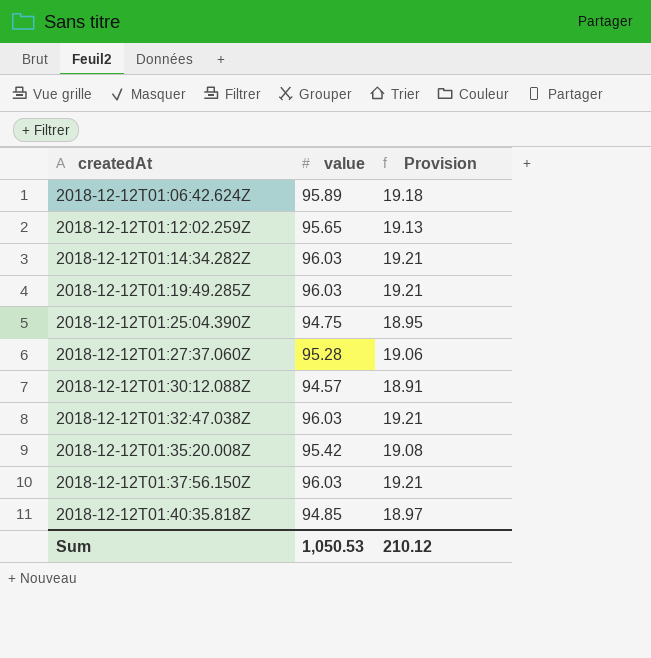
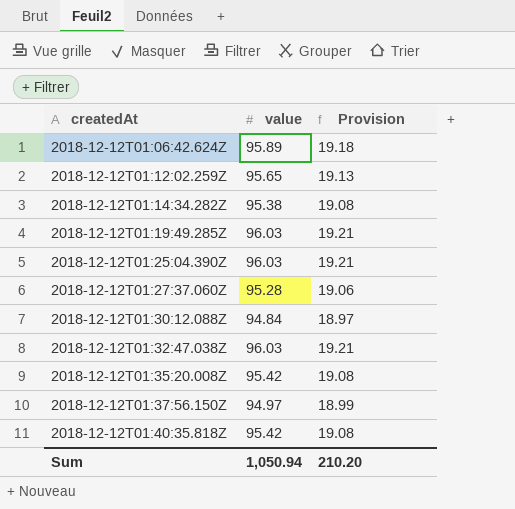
2018-12-12T01:14:34.282Z | value: 96.03 -> 95.38
2018-12-12T01:14:34.282Z | Provision: 19.21 -> 19.08
2018-12-12T01:25:04.390Z | value: 94.75 -> 96.03
2018-12-12T01:25:04.390Z | Provision: 18.95 -> 19.21
2018-12-12T01:30:12.088Z | value: 94.57 -> 94.84
2018-12-12T01:30:12.088Z | Provision: 18.91 -> 18.97
2018-12-12T01:37:56.150Z | value: 96.03 -> 94.97
2018-12-12T01:37:56.150Z | Provision: 19.21 -> 18.99
2018-12-12T01:40:35.818Z | value: 94.85 -> 95.42
2018-12-12T01:40:35.818Z | Provision: 18.97 -> 19.08
Sum | value: 1,050.53 -> 1,050.94
Sum | Provision: 210.12 -> 210.20

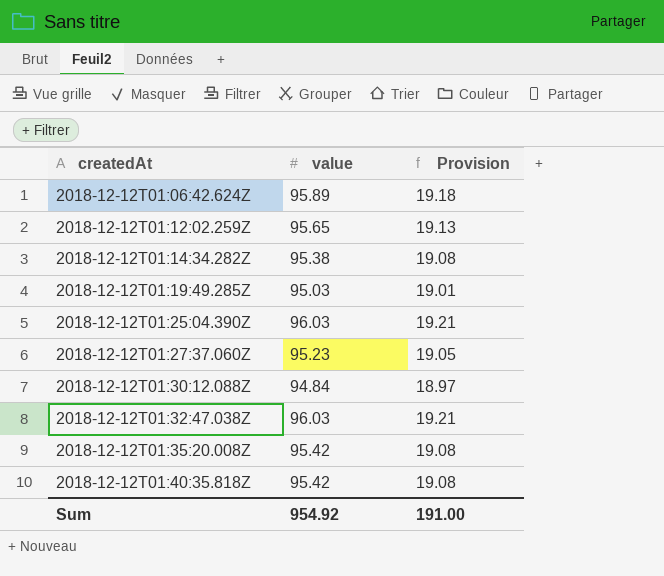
row 2018-12-12T01:37:56.150Z: 94.97 | 18.99 -> none
2018-12-12T01:19:49.285Z | value: 96.03 -> 95.03
2018-12-12T01:19:49.285Z | Provision: 19.21 -> 19.01
2018-12-12T01:27:37.060Z | value: 95.28 -> 95.23
2018-12-12T01:27:37.060Z | Provision: 19.06 -> 19.05
Sum | value: 1,050.94 -> 954.92
Sum | Provision: 210.20 -> 191.00

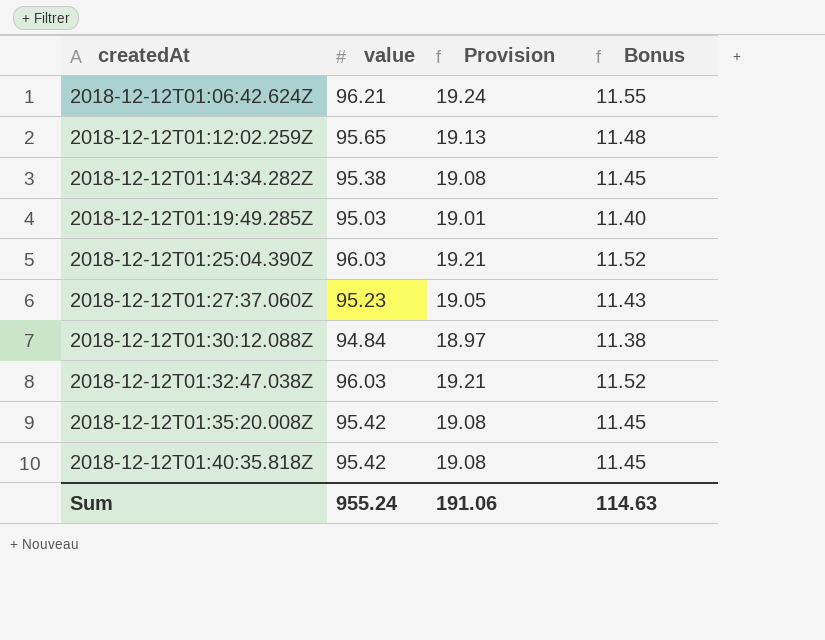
column Bonus | formula: none -> [value] * 0.12
2018-12-12T01:06:42.624Z | value: 95.89 -> 96.21
2018-12-12T01:06:42.624Z | Provision: 19.18 -> 19.24
Sum | value: 954.92 -> 955.24
Sum | Provision: 191.00 -> 191.06

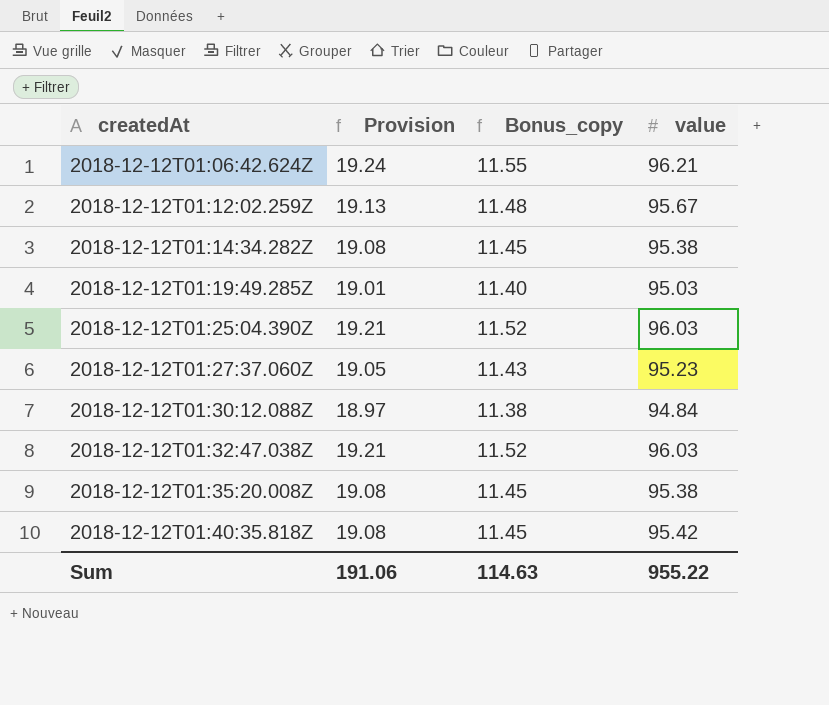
column name: Bonus -> Bonus_copy
column value | position: 2 -> 4
2018-12-12T01:12:02.259Z | value: 95.65 -> 95.67
2018-12-12T01:35:20.008Z | value: 95.42 -> 95.38
Sum | value: 955.24 -> 955.22

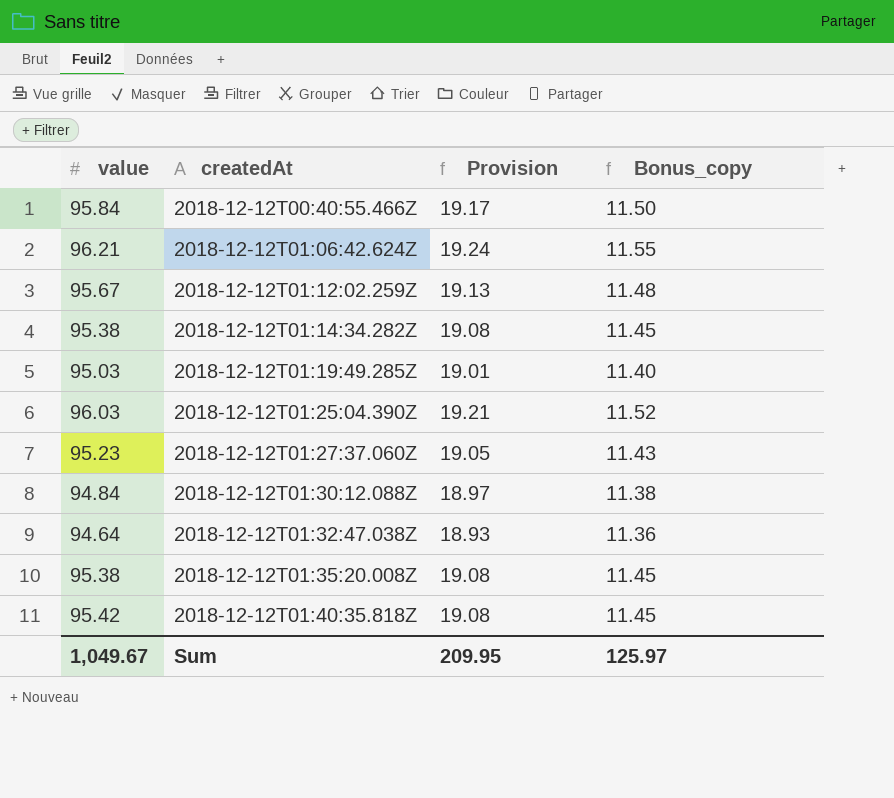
column value | position: 4 -> 1
row 2018-12-12T00:40:55.466Z: none -> 95.84 | 19.17 | 11.50
2018-12-12T01:32:47.038Z | value: 96.03 -> 94.64
2018-12-12T01:32:47.038Z | Provision: 19.21 -> 18.93
2018-12-12T01:32:47.038Z | Bonus_copy: 11.52 -> 11.36
Sum | value: 955.22 -> 1,049.67
Sum | Provision: 191.06 -> 209.95
Sum | Bonus_copy: 114.63 -> 125.97

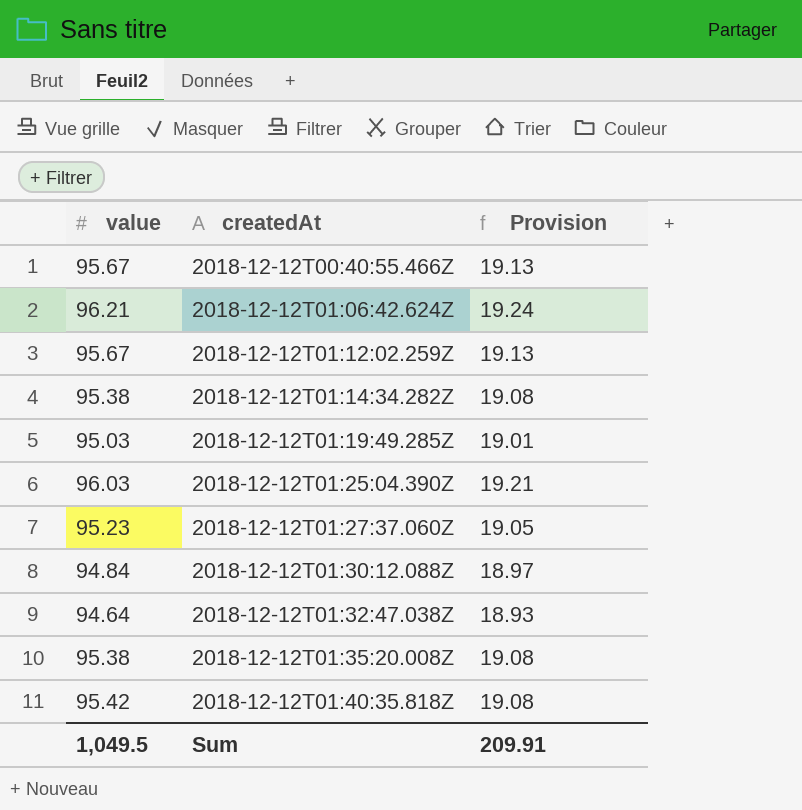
column Bonus_copy | formula: [value] * 0.12 -> none
2018-12-12T00:40:55.466Z | value: 95.84 -> 95.67
2018-12-12T00:40:55.466Z | Provision: 19.17 -> 19.13
Sum | value: 1,049.67 -> 1,049.5
Sum | Provision: 209.95 -> 209.91

